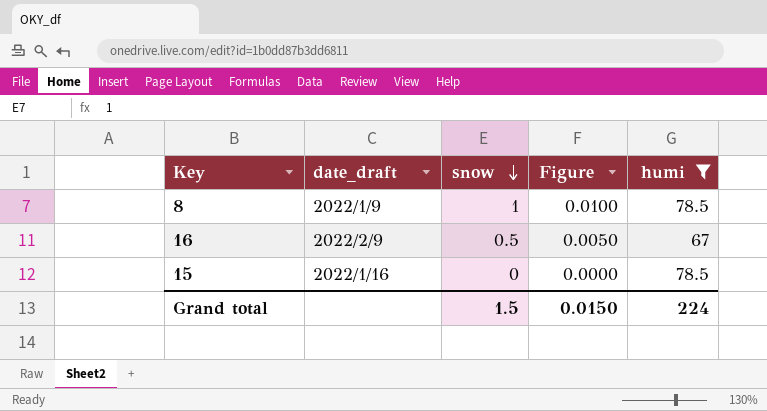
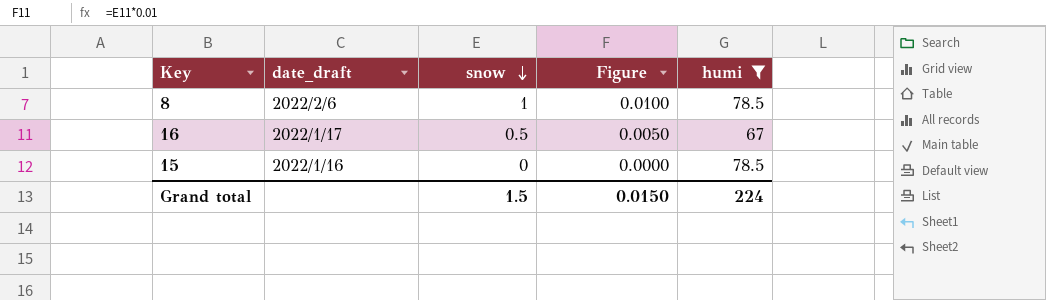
8 | date_draft: 2022/1/9 -> 2022/2/6
16 | date_draft: 2022/2/9 -> 2022/1/17

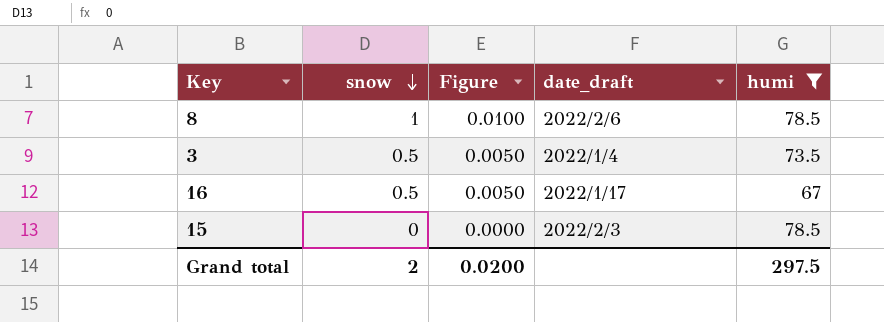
column date_draft | position: 2 -> 4
row 3: none -> 0.5 | 0.0050 | 2022/1/4 | 73.5
15 | date_draft: 2022/1/16 -> 2022/2/3
Grand total | snow: 1.5 -> 2
Grand total | Figure: 0.0150 -> 0.0200
Grand total | humi: 224 -> 297.5

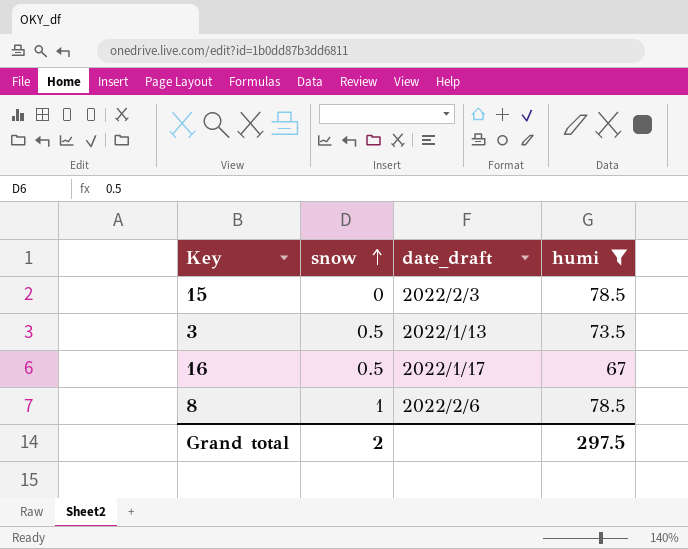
row order: snow descending -> snow ascending
column Figure | formula: [snow] * 0.01 -> none
3 | date_draft: 2022/1/4 -> 2022/1/13

